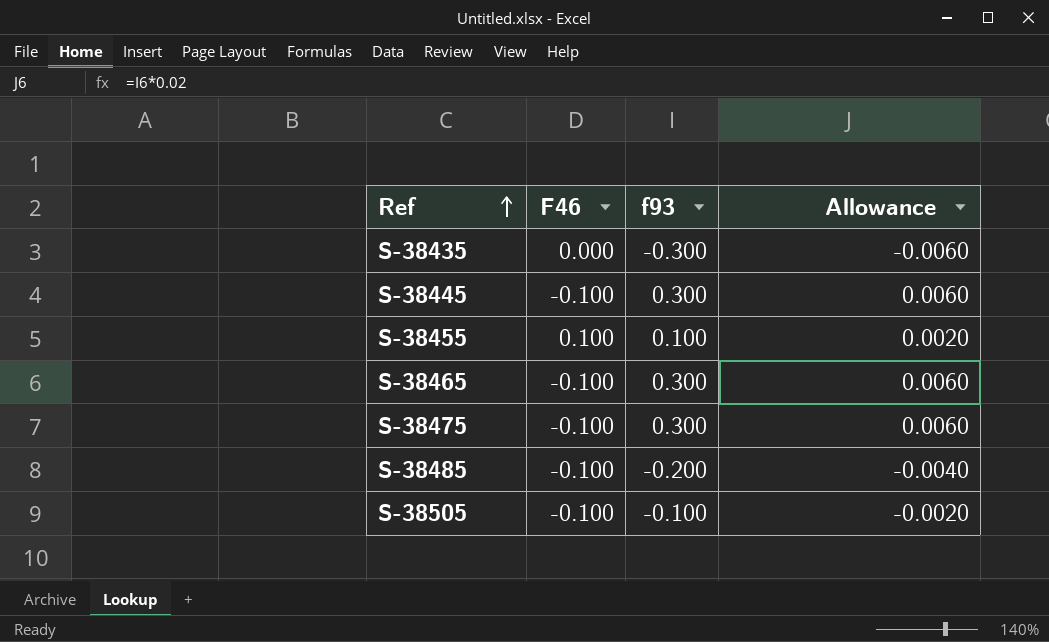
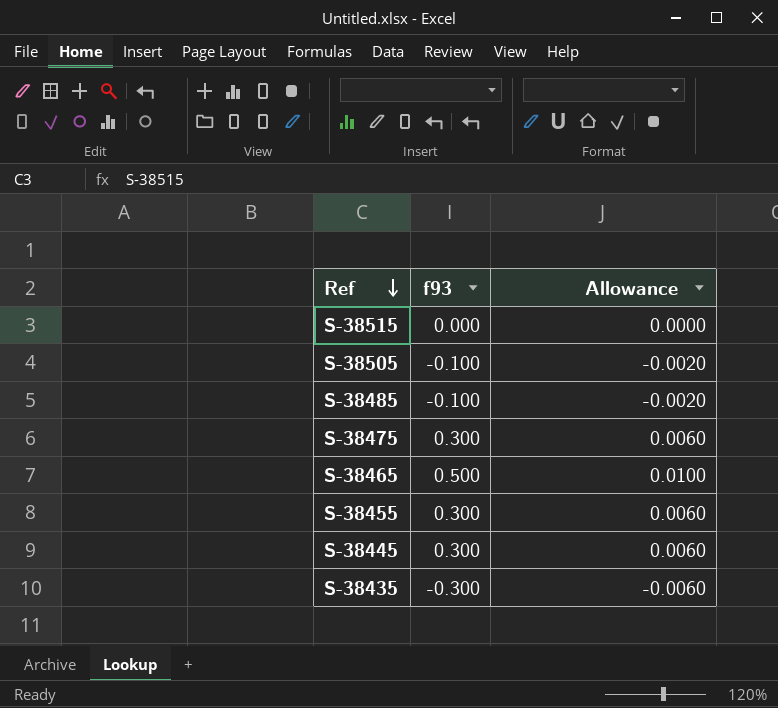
row order: Ref ascending -> Ref descending
column F46 | position: 2 -> none
row S-38515: none -> 0.000 | 0.0000
S-38485 | f93: -0.200 -> -0.100
S-38485 | Allowance: -0.0040 -> -0.0020
S-38465 | f93: 0.300 -> 0.500
S-38465 | Allowance: 0.0060 -> 0.0100
S-38455 | f93: 0.100 -> 0.300
S-38455 | Allowance: 0.0020 -> 0.0060

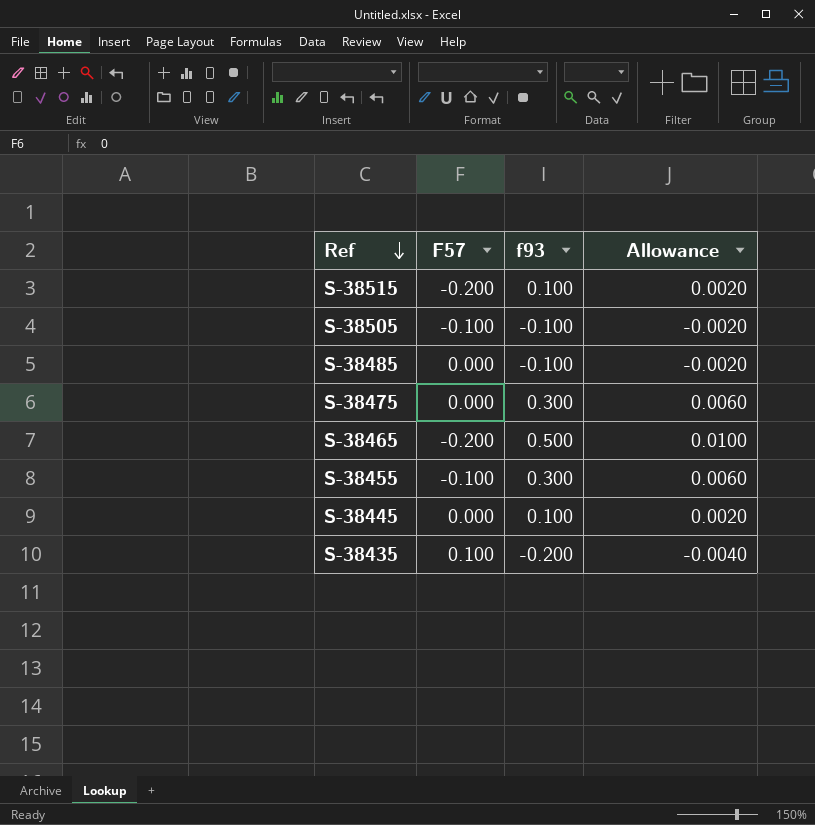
column F57 | position: none -> 2
S-38515 | f93: 0.000 -> 0.100
S-38515 | Allowance: 0.0000 -> 0.0020
S-38445 | f93: 0.300 -> 0.100
S-38445 | Allowance: 0.0060 -> 0.0020
S-38435 | f93: -0.300 -> -0.200
S-38435 | Allowance: -0.0060 -> -0.0040

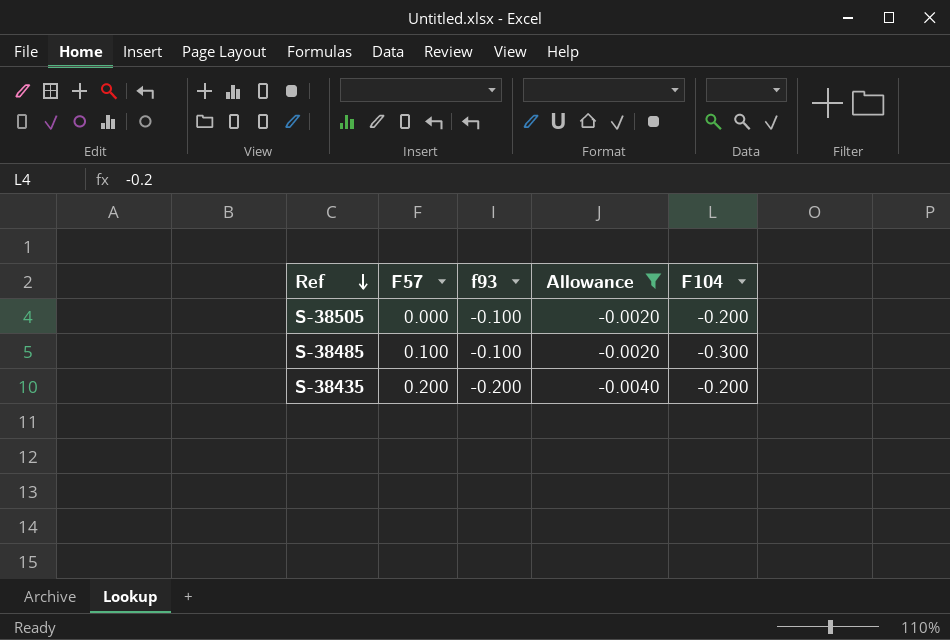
filter: none -> Allowance <= -0.0020
column F104 | position: none -> 5
S-38505 | F57: -0.100 -> 0.000
S-38485 | F57: 0.000 -> 0.100
S-38435 | F57: 0.100 -> 0.200

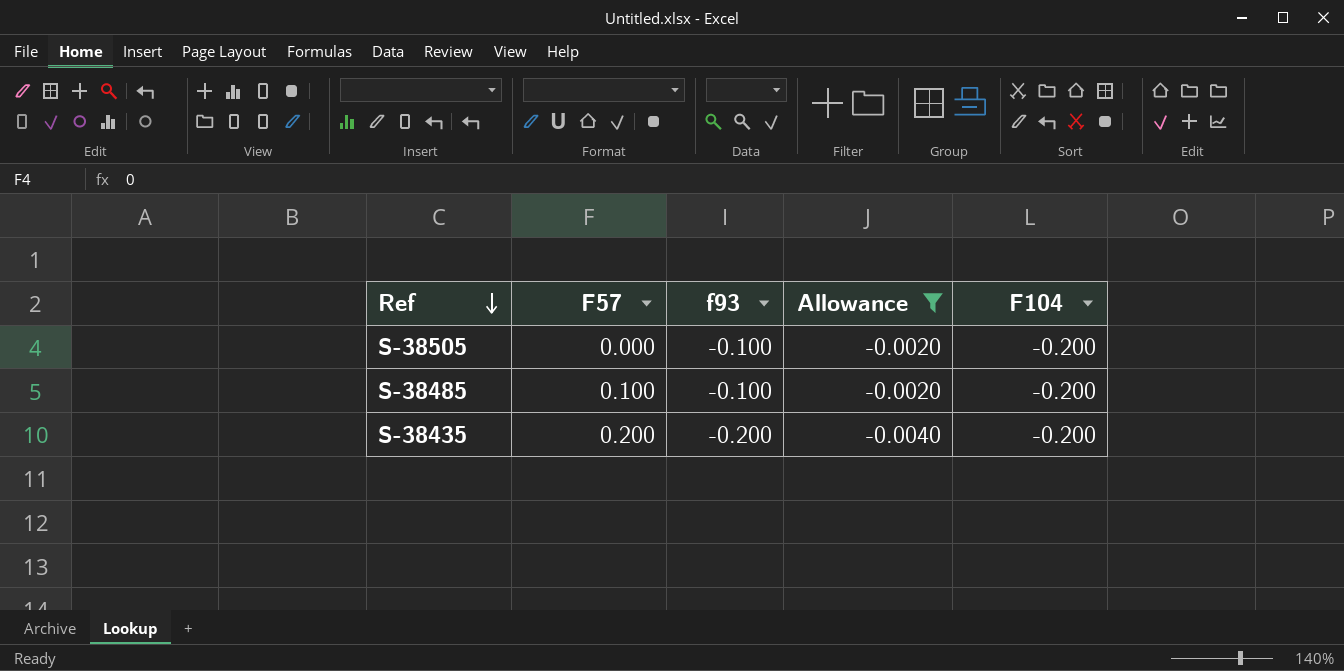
S-38485 | F104: -0.300 -> -0.200

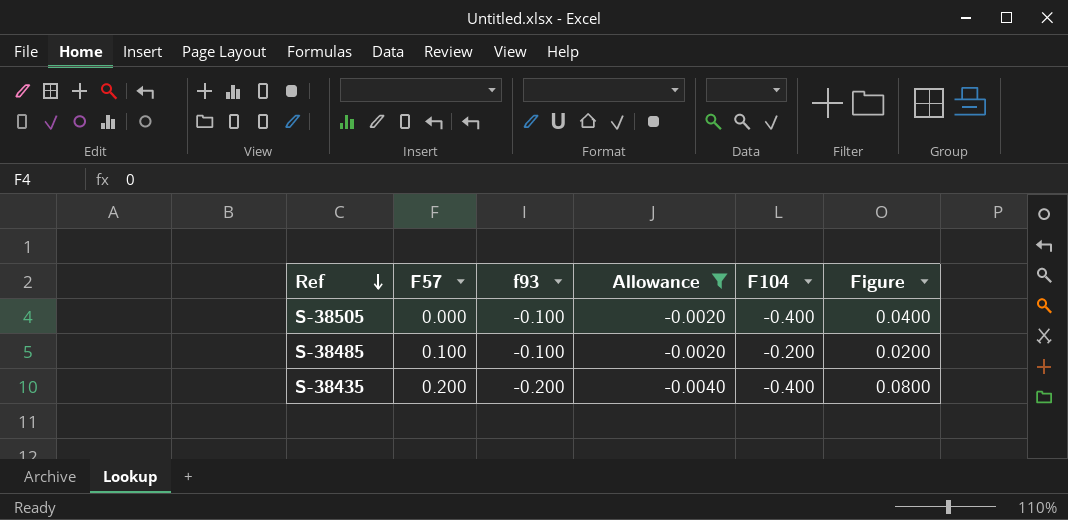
column Figure | formula: none -> [f93] * [F104]
S-38505 | F104: -0.200 -> -0.400
S-38435 | F104: -0.200 -> -0.400

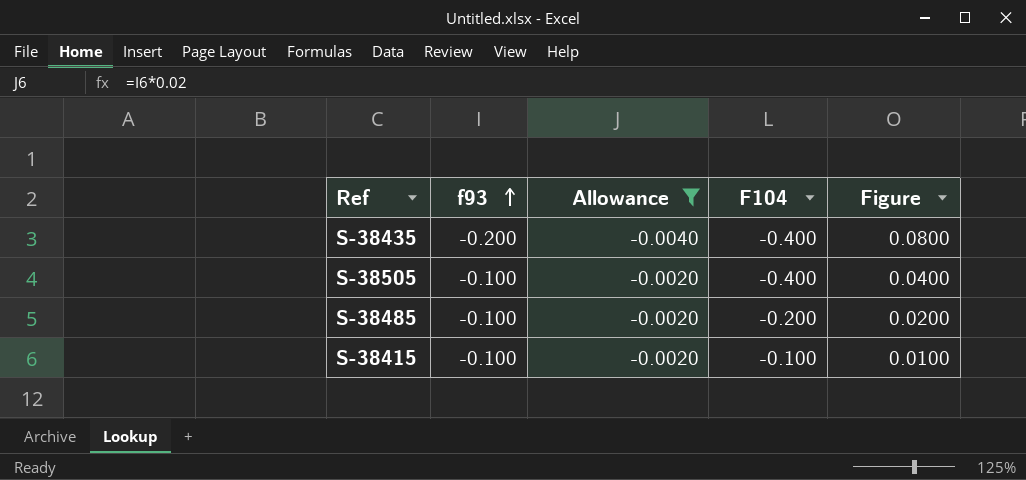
row order: Ref descending -> f93 ascending
column F57 | position: 2 -> none
row S-38415: none -> -0.100 | -0.0020 | -0.100 | 0.0100

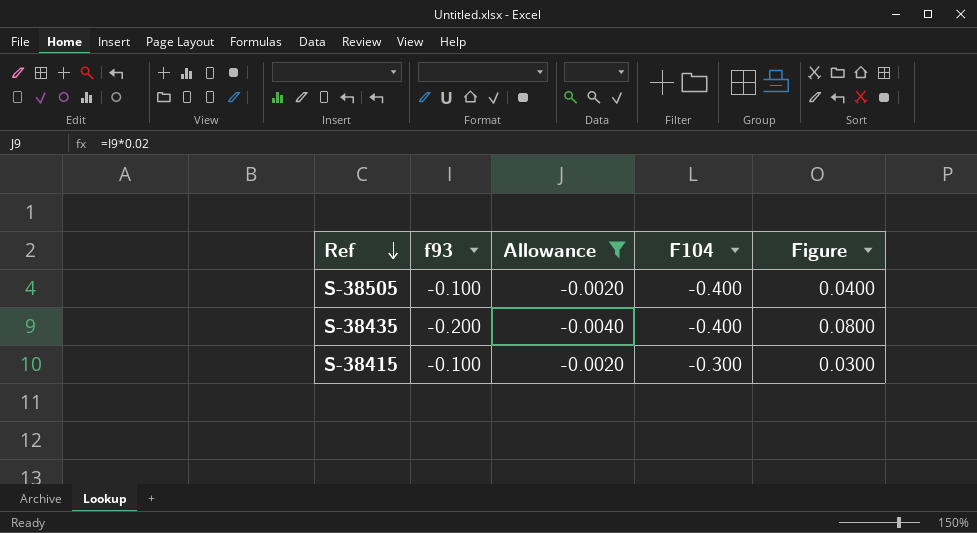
row order: f93 ascending -> Ref descending
row S-38485: -0.100 | -0.0020 | -0.200 | 0.0200 -> none
S-38415 | F104: -0.100 -> -0.300
S-38415 | Figure: 0.0100 -> 0.0300

